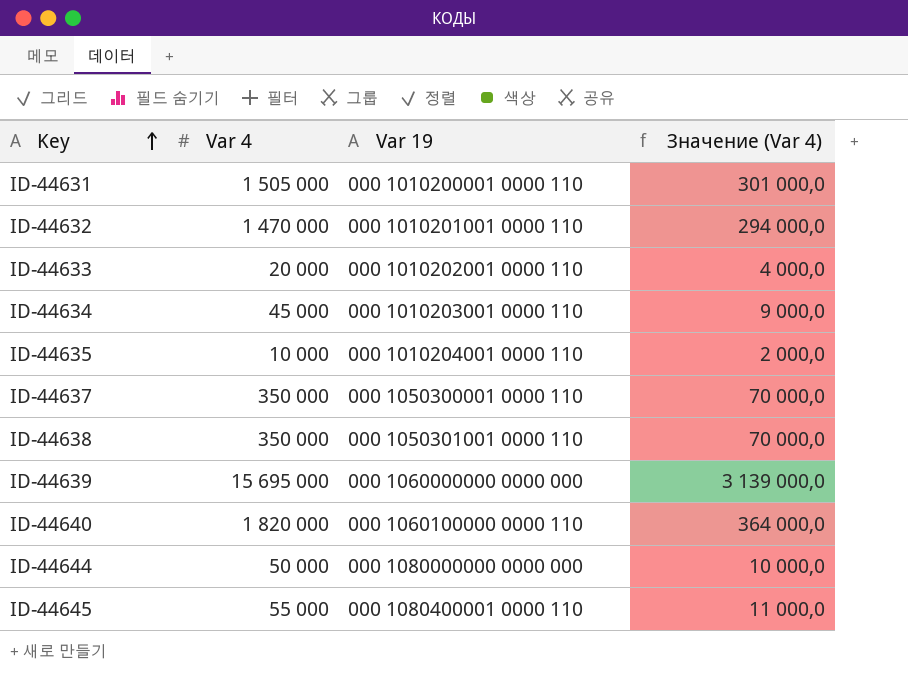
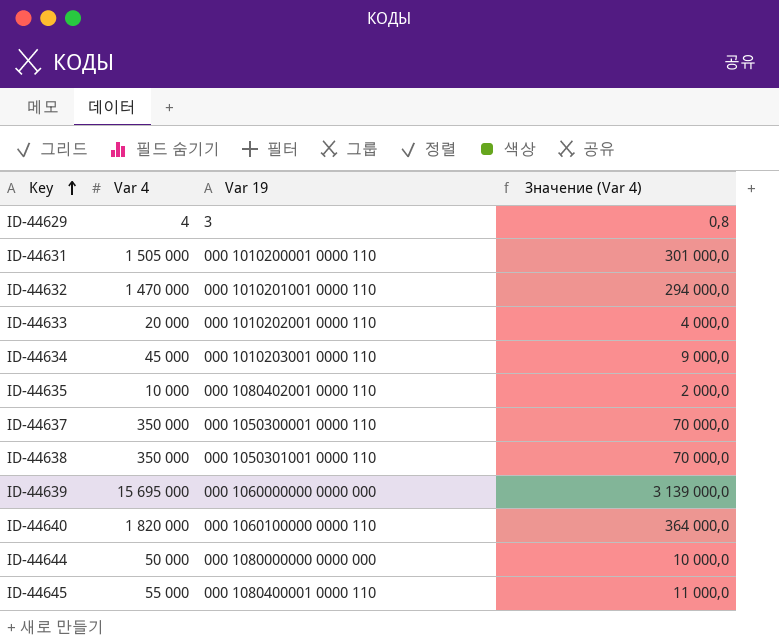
row ID-44629: none -> 4 | 3 | 0,8
ID-44635 | Var 19: 000 1010204001 0000 110 -> 000 1080402001 0000 110

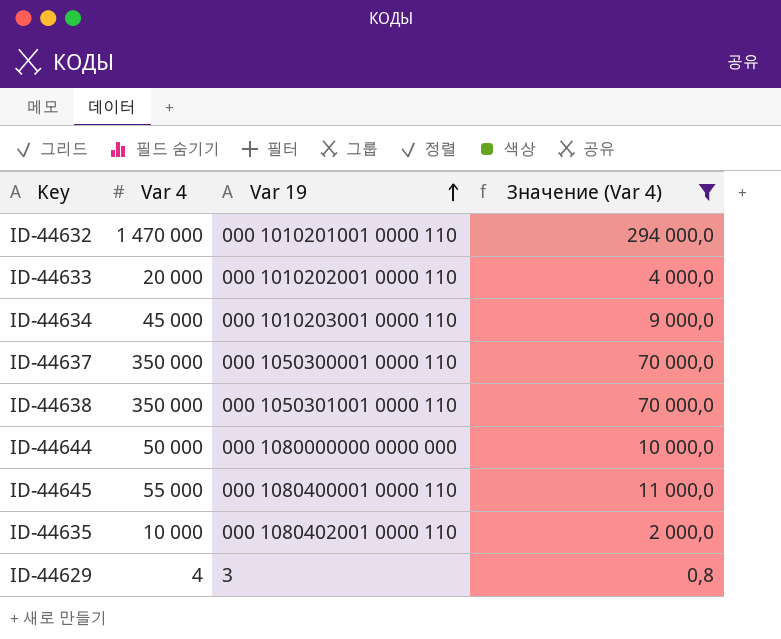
filter: none -> Значение (Var 4) <= 294 000,0
row order: Key ascending -> Var 19 ascending

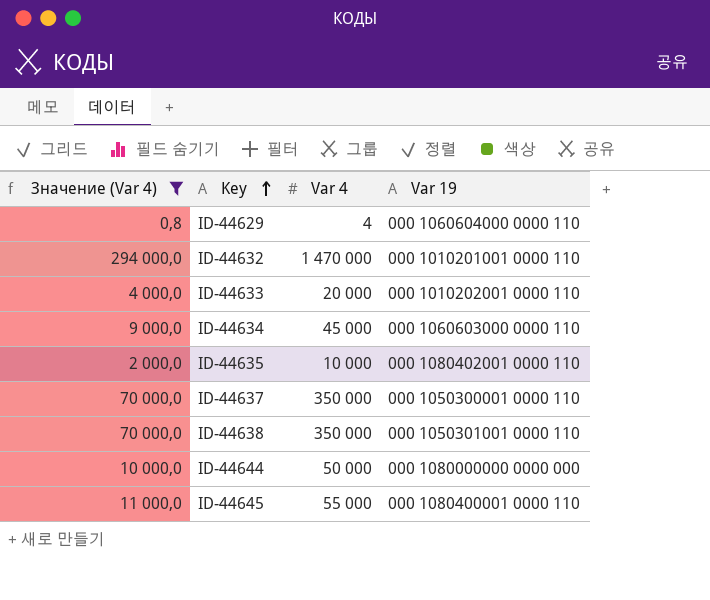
row order: Var 19 ascending -> Key ascending
column Значение (Var 4) | position: 4 -> 1
ID-44629 | Var 19: 3 -> 000 1060604000 0000 110
ID-44634 | Var 19: 000 1010203001 0000 110 -> 000 1060603000 0000 110

